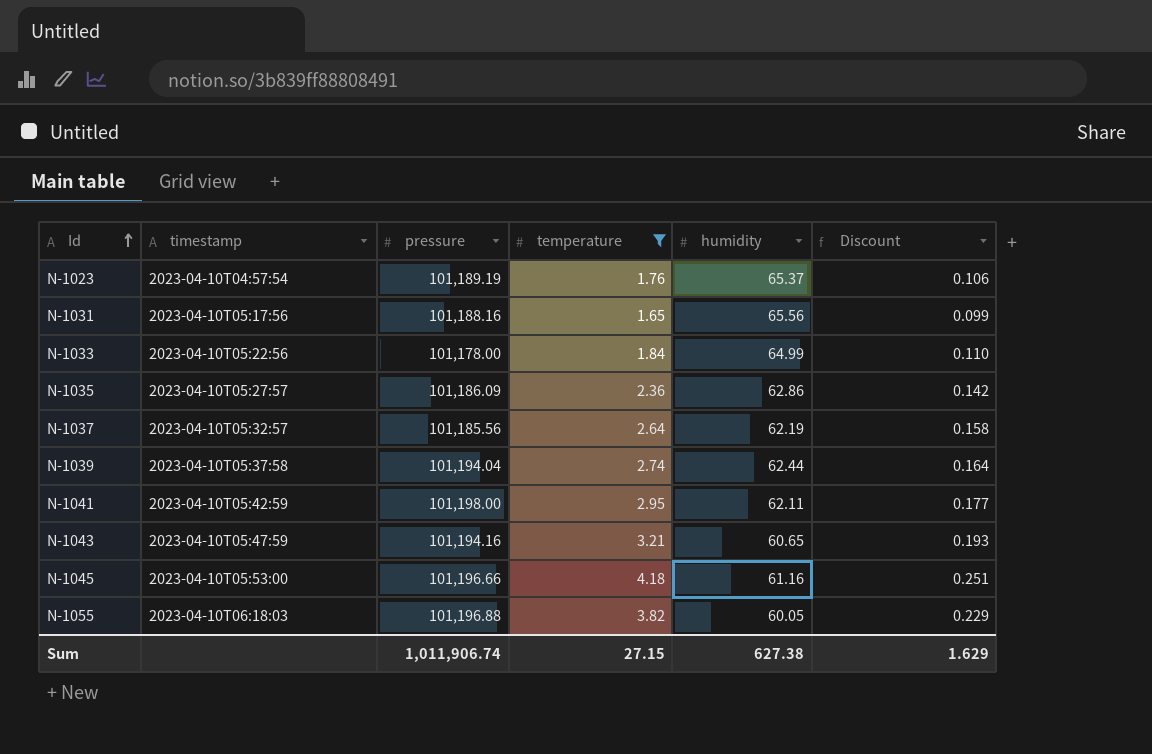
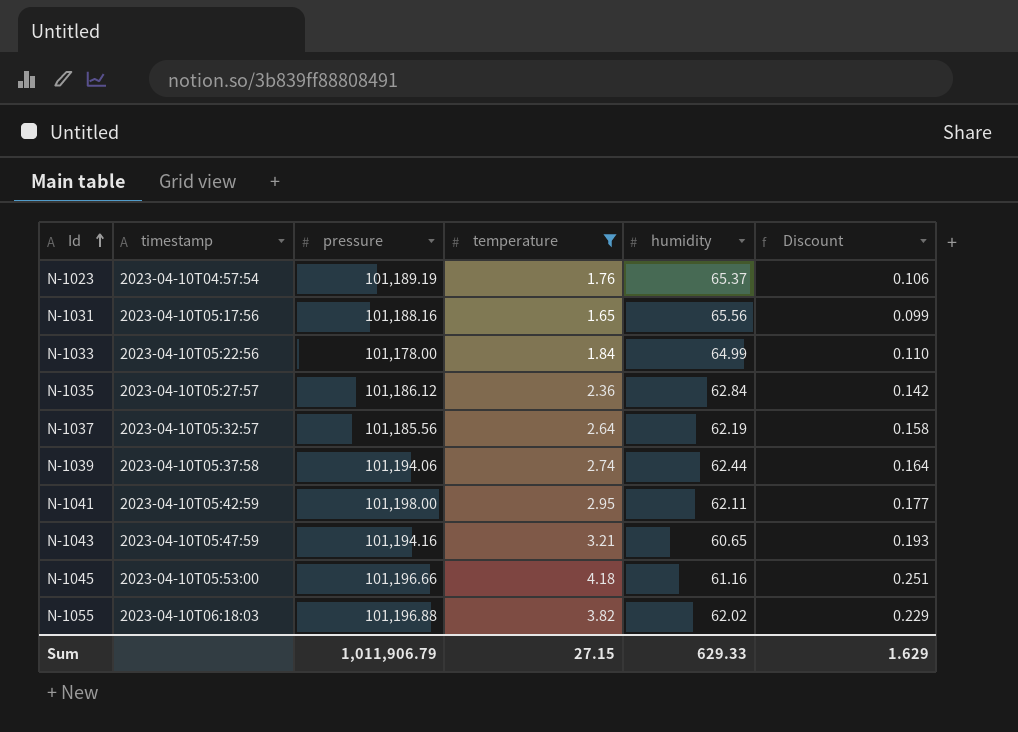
N-1035 | pressure: 101,186.09 -> 101,186.12
N-1035 | humidity: 62.86 -> 62.84
N-1039 | pressure: 101,194.04 -> 101,194.06
N-1055 | humidity: 60.05 -> 62.02
Sum | pressure: 1,011,906.74 -> 1,011,906.79
Sum | humidity: 627.38 -> 629.33

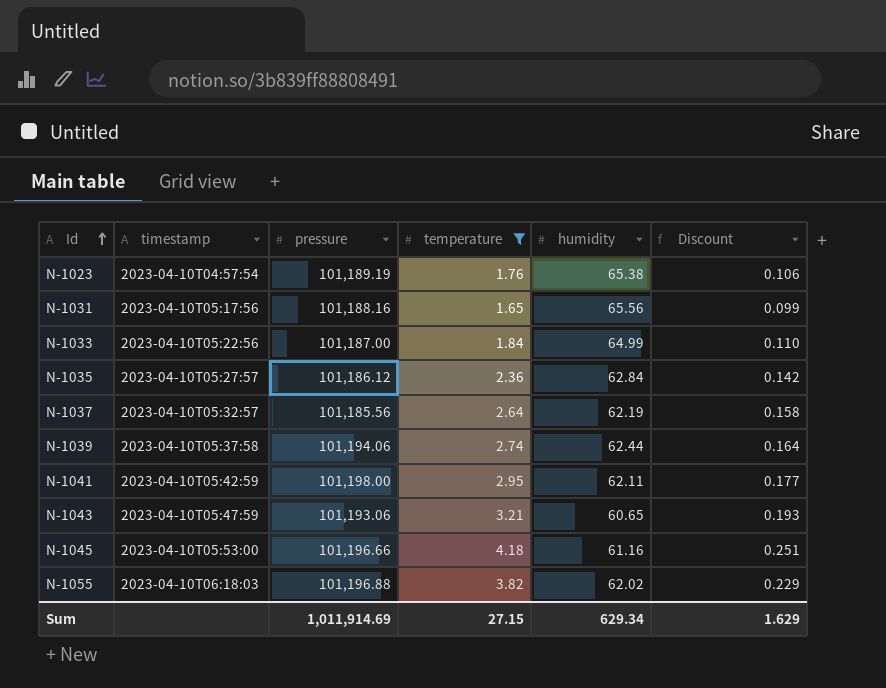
N-1023 | humidity: 65.37 -> 65.38
N-1033 | pressure: 101,178.00 -> 101,187.00
N-1043 | pressure: 101,194.16 -> 101,193.06
Sum | pressure: 1,011,906.79 -> 1,011,914.69
Sum | humidity: 629.33 -> 629.34

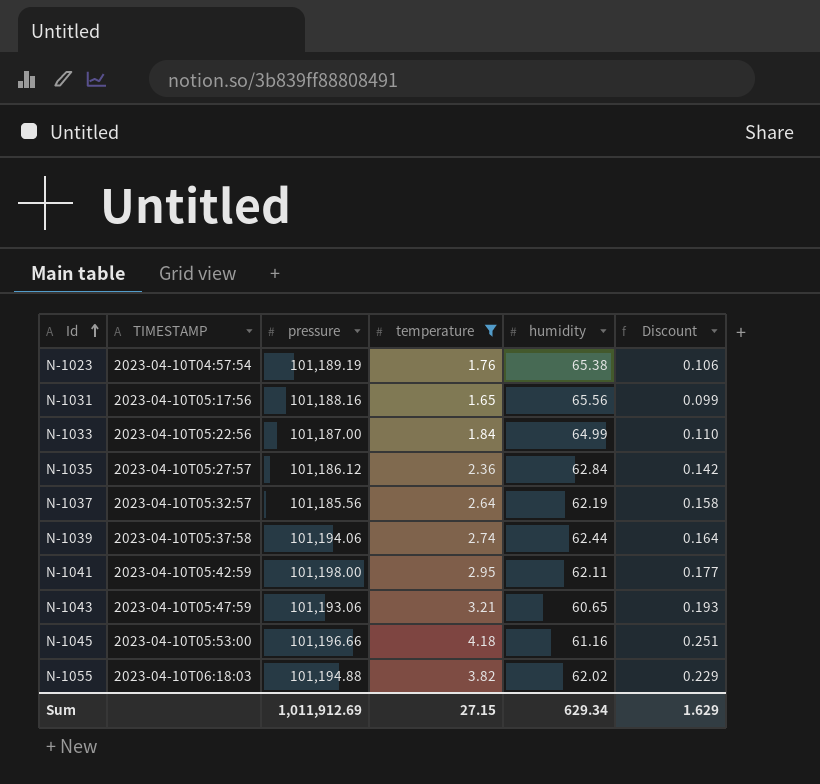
column name: timestamp -> TIMESTAMP
N-1055 | pressure: 101,196.88 -> 101,194.88
Sum | pressure: 1,011,914.69 -> 1,011,912.69

